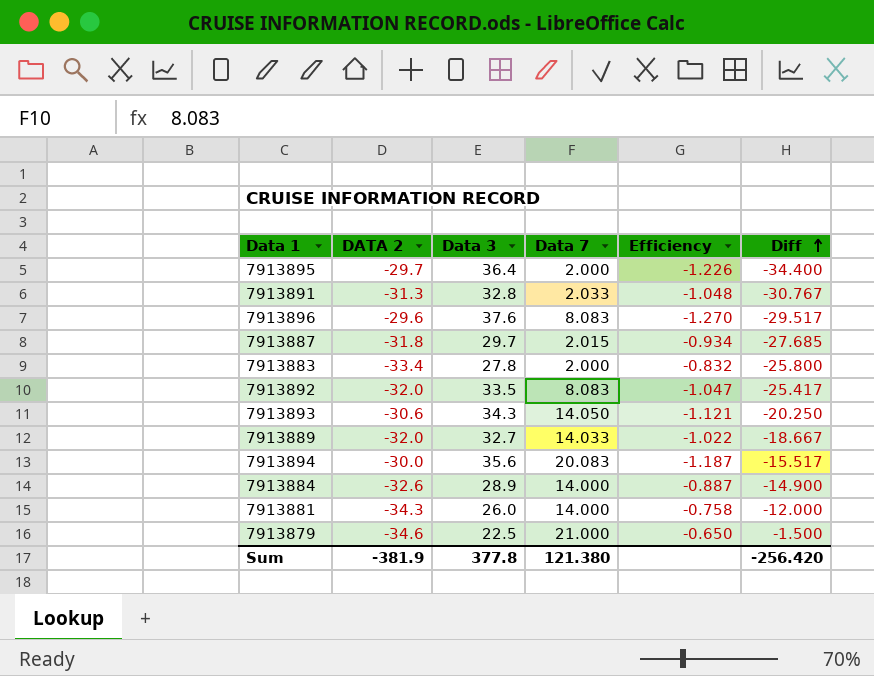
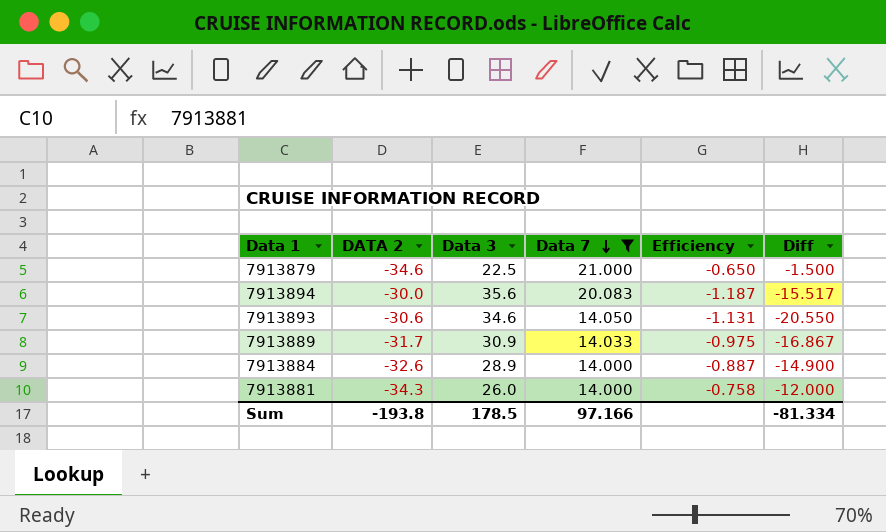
filter: none -> Data 7 >= 14.000
row order: Diff ascending -> Data 7 descending
7913893 | Data 3: 34.3 -> 34.6
7913893 | Efficiency: -1.121 -> -1.131
7913893 | Diff: -20.250 -> -20.550
7913889 | DATA 2: -32.0 -> -31.7
7913889 | Data 3: 32.7 -> 30.9
7913889 | Efficiency: -1.022 -> -0.975
7913889 | Diff: -18.667 -> -16.867
Sum | DATA 2: -381.9 -> -193.8
Sum | Data 3: 377.8 -> 178.5
Sum | Data 7: 121.380 -> 97.166
Sum | Diff: -256.420 -> -81.334

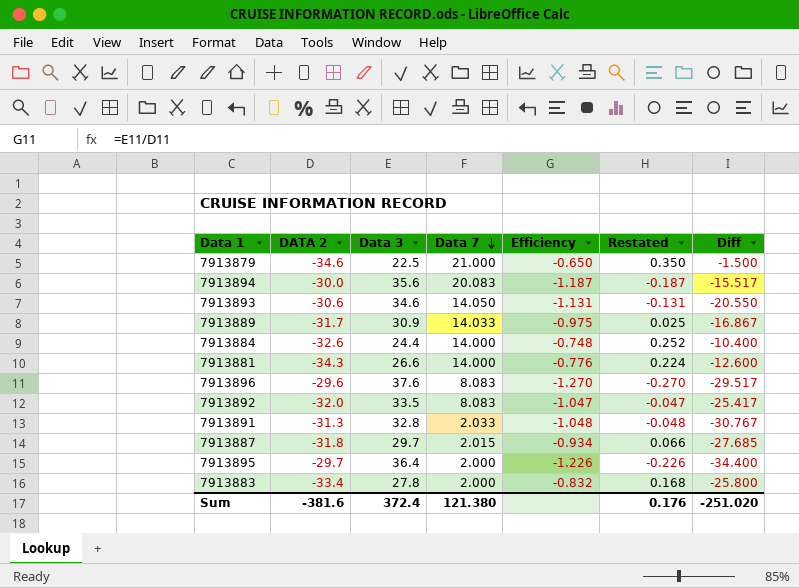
filter: Data 7 >= 14.000 -> none
column Restated | formula: none -> [Efficiency] + 1
7913884 | Data 3: 28.9 -> 24.4
7913884 | Efficiency: -0.887 -> -0.748
7913884 | Diff: -14.900 -> -10.400
7913881 | Data 3: 26.0 -> 26.6
7913881 | Efficiency: -0.758 -> -0.776
7913881 | Diff: -12.000 -> -12.600
Sum | DATA 2: -193.8 -> -381.6
Sum | Data 3: 178.5 -> 372.4
Sum | Data 7: 97.166 -> 121.380
Sum | Diff: -81.334 -> -251.020

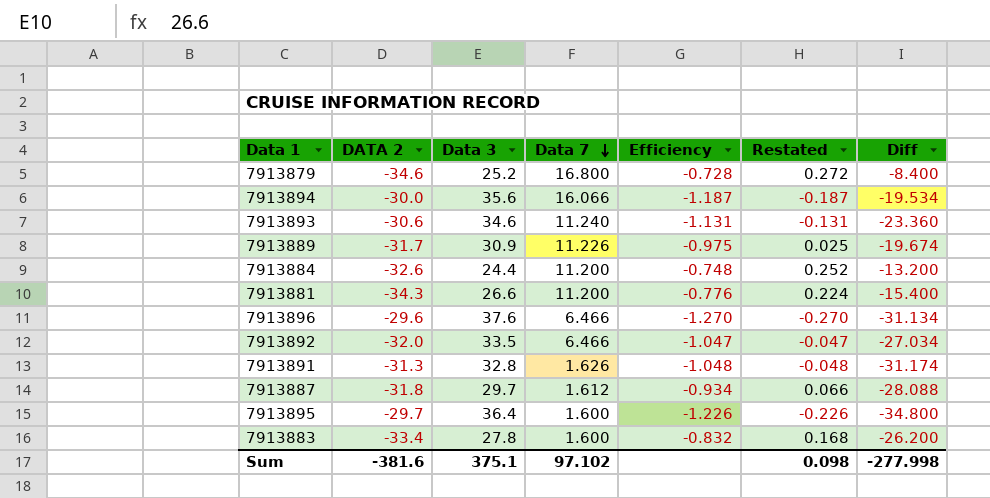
7913879 | Data 3: 22.5 -> 25.2
7913879 | Data 7: 21.000 -> 16.800
7913879 | Efficiency: -0.650 -> -0.728
7913879 | Restated: 0.350 -> 0.272
7913879 | Diff: -1.500 -> -8.400
7913894 | Data 7: 20.083 -> 16.066
7913894 | Diff: -15.517 -> -19.534
7913893 | Data 7: 14.050 -> 11.240
7913893 | Diff: -20.550 -> -23.360
7913889 | Data 7: 14.033 -> 11.226
7913889 | Diff: -16.867 -> -19.674
7913884 | Data 7: 14.000 -> 11.200
7913884 | Diff: -10.400 -> -13.200
7913881 | Data 7: 14.000 -> 11.200
7913881 | Diff: -12.600 -> -15.400
7913896 | Data 7: 8.083 -> 6.466
7913896 | Diff: -29.517 -> -31.134
7913892 | Data 7: 8.083 -> 6.466
7913892 | Diff: -25.417 -> -27.034
7913891 | Data 7: 2.033 -> 1.626
7913891 | Diff: -30.767 -> -31.174
7913887 | Data 7: 2.015 -> 1.612
7913887 | Diff: -27.685 -> -28.088
7913895 | Data 7: 2.000 -> 1.600
7913895 | Diff: -34.400 -> -34.800
7913883 | Data 7: 2.000 -> 1.600
7913883 | Diff: -25.800 -> -26.200
Sum | Data 3: 372.4 -> 375.1
Sum | Data 7: 121.380 -> 97.102
Sum | Restated: 0.176 -> 0.098
Sum | Diff: -251.020 -> -277.998

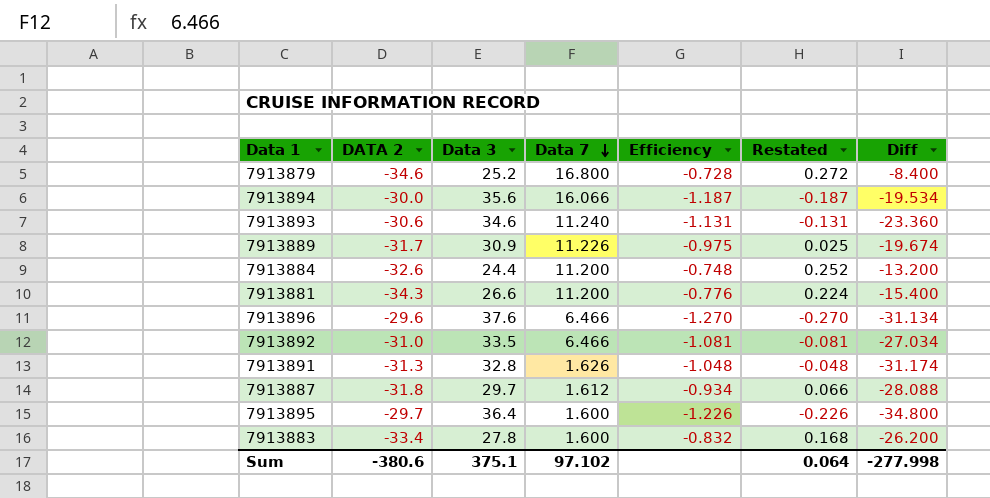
7913892 | DATA 2: -32.0 -> -31.0
7913892 | Efficiency: -1.047 -> -1.081
7913892 | Restated: -0.047 -> -0.081
Sum | DATA 2: -381.6 -> -380.6
Sum | Restated: 0.098 -> 0.064

